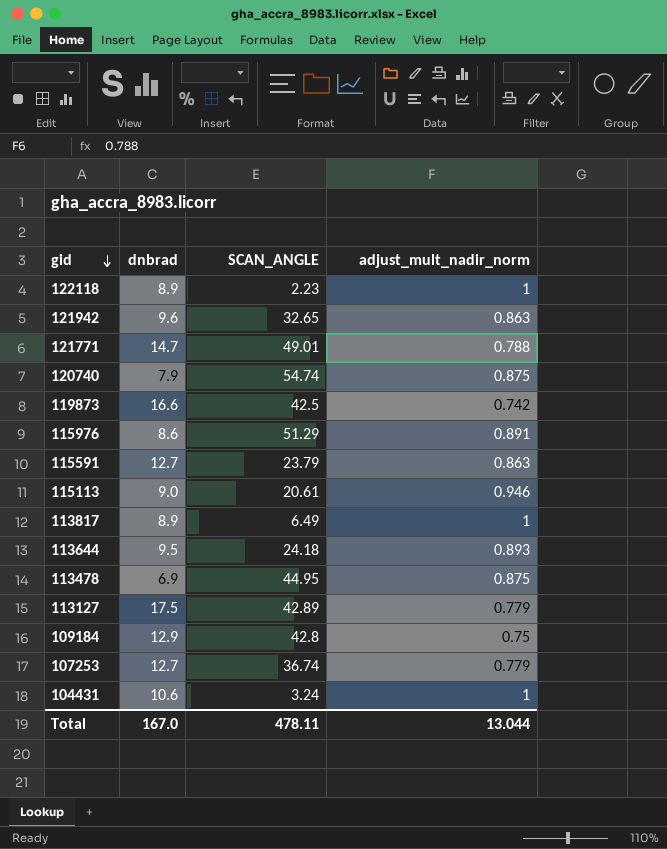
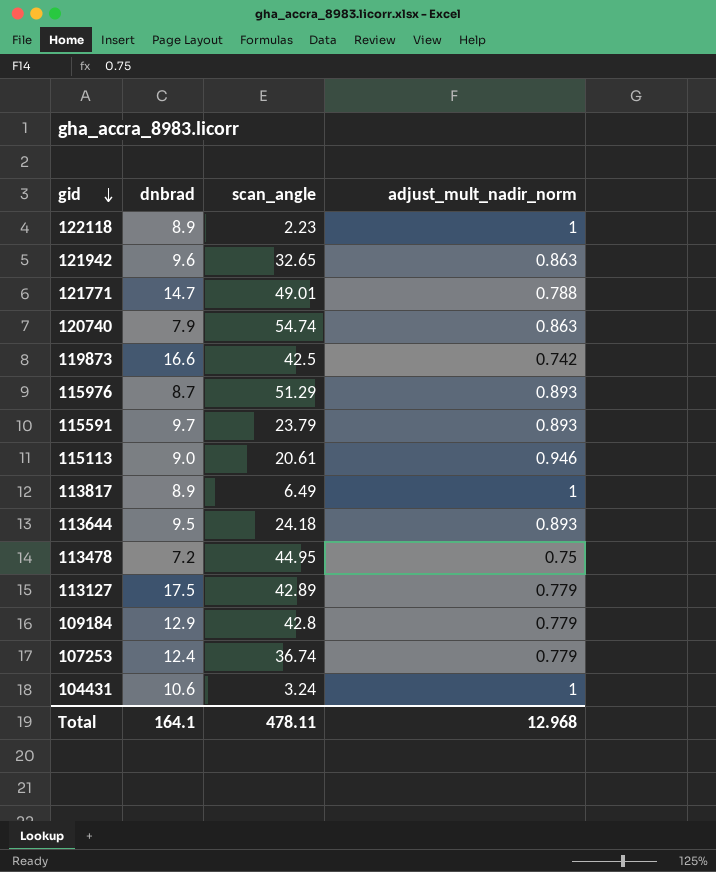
column name: SCAN_ANGLE -> scan_angle
120740 | adjust_mult_nadir_norm: 0.875 -> 0.863
115976 | dnbrad: 8.6 -> 8.7
115976 | adjust_mult_nadir_norm: 0.891 -> 0.893
115591 | dnbrad: 12.7 -> 9.7
115591 | adjust_mult_nadir_norm: 0.863 -> 0.893
113478 | dnbrad: 6.9 -> 7.2
113478 | adjust_mult_nadir_norm: 0.875 -> 0.75
109184 | adjust_mult_nadir_norm: 0.75 -> 0.779
107253 | dnbrad: 12.7 -> 12.4
Total | dnbrad: 167.0 -> 164.1
Total | adjust_mult_nadir_norm: 13.044 -> 12.968

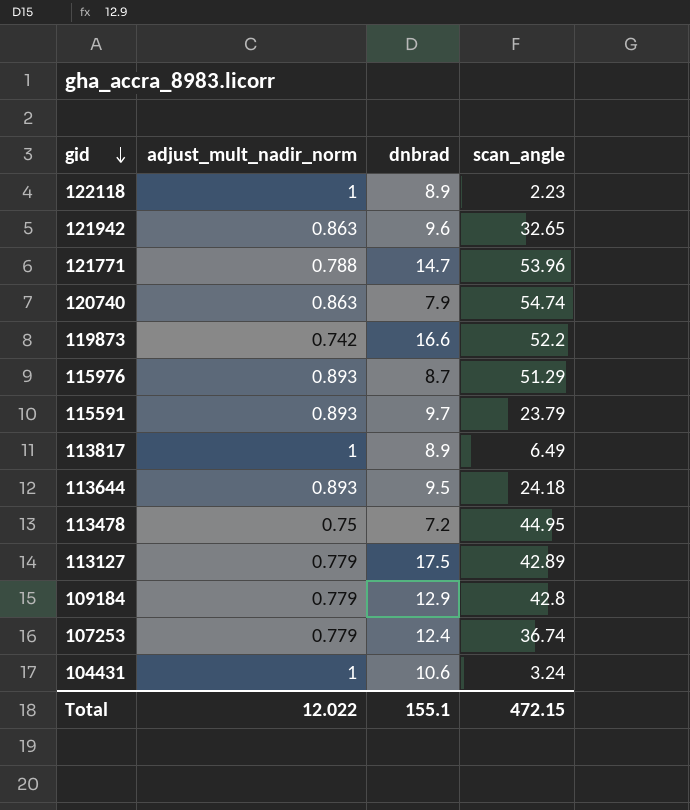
column adjust_mult_nadir_norm | position: 4 -> 2
row 115113: 9.0 | 20.61 | 0.946 -> none
121771 | scan_angle: 49.01 -> 53.96
119873 | scan_angle: 42.5 -> 52.2
Total | adjust_mult_nadir_norm: 12.968 -> 12.022
Total | dnbrad: 164.1 -> 155.1
Total | scan_angle: 478.11 -> 472.15

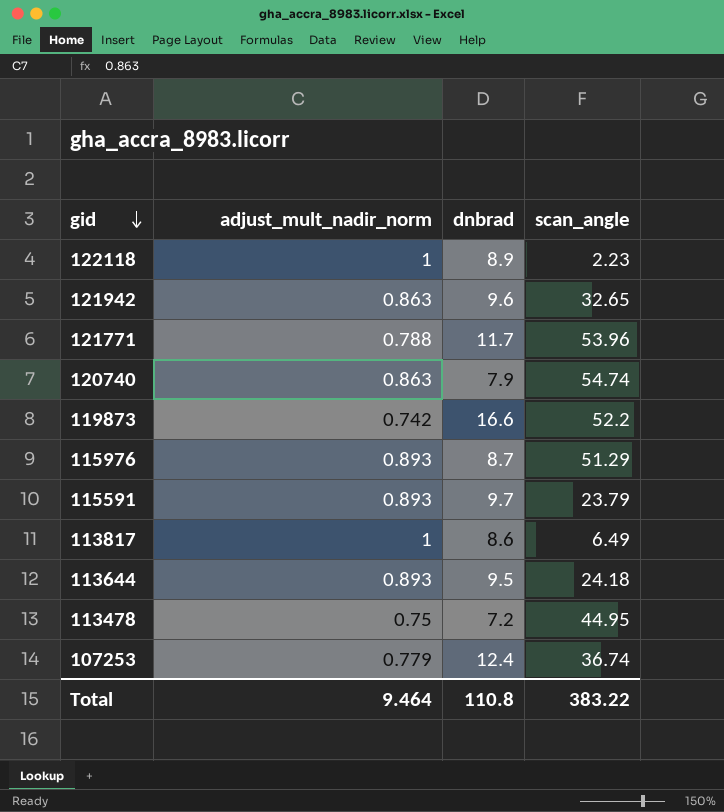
row 113127: 0.779 | 17.5 | 42.89 -> none
row 109184: 0.779 | 12.9 | 42.8 -> none
row 104431: 1 | 10.6 | 3.24 -> none
121771 | dnbrad: 14.7 -> 11.7
113817 | dnbrad: 8.9 -> 8.6
Total | adjust_mult_nadir_norm: 12.022 -> 9.464
Total | dnbrad: 155.1 -> 110.8
Total | scan_angle: 472.15 -> 383.22

